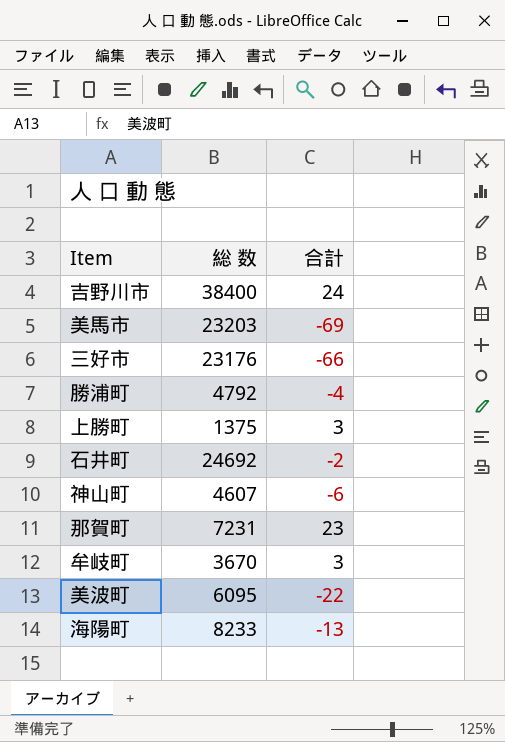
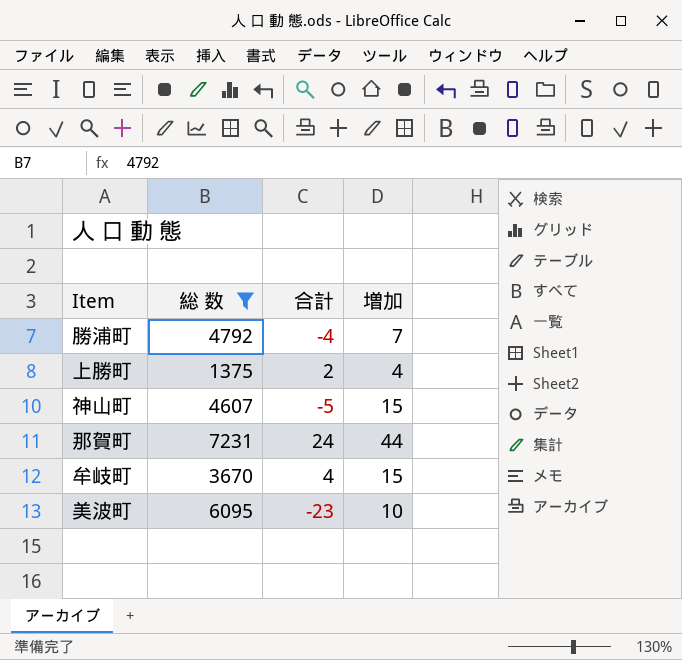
filter: none -> 総 数 <= 7231
column 増加 | position: none -> 4
上勝町 | 合計: 3 -> 2
神山町 | 合計: -6 -> -5
那賀町 | 合計: 23 -> 24
牟岐町 | 合計: 3 -> 4
美波町 | 合計: -22 -> -23

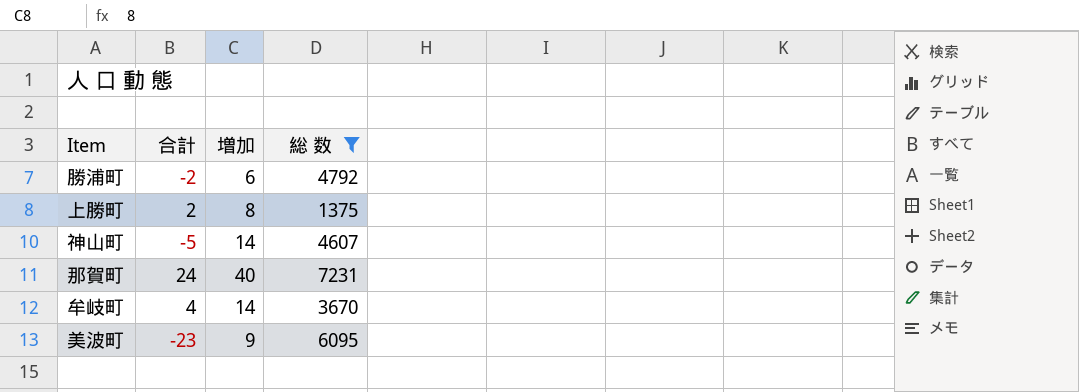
column 総 数 | position: 2 -> 4
勝浦町 | 合計: -4 -> -2
勝浦町 | 増加: 7 -> 6
上勝町 | 増加: 4 -> 8
神山町 | 増加: 15 -> 14
那賀町 | 増加: 44 -> 40
牟岐町 | 増加: 15 -> 14
美波町 | 増加: 10 -> 9

